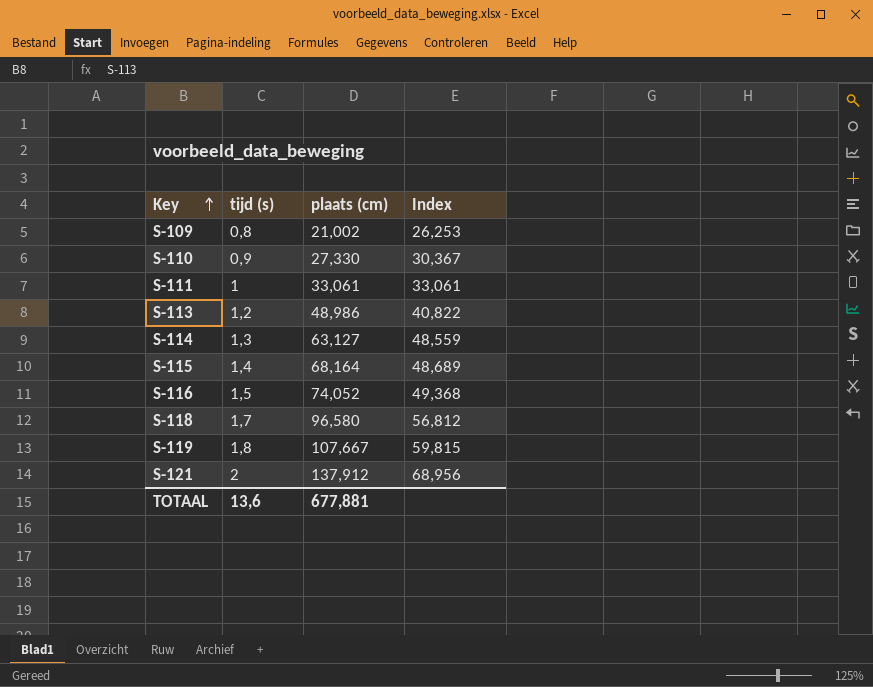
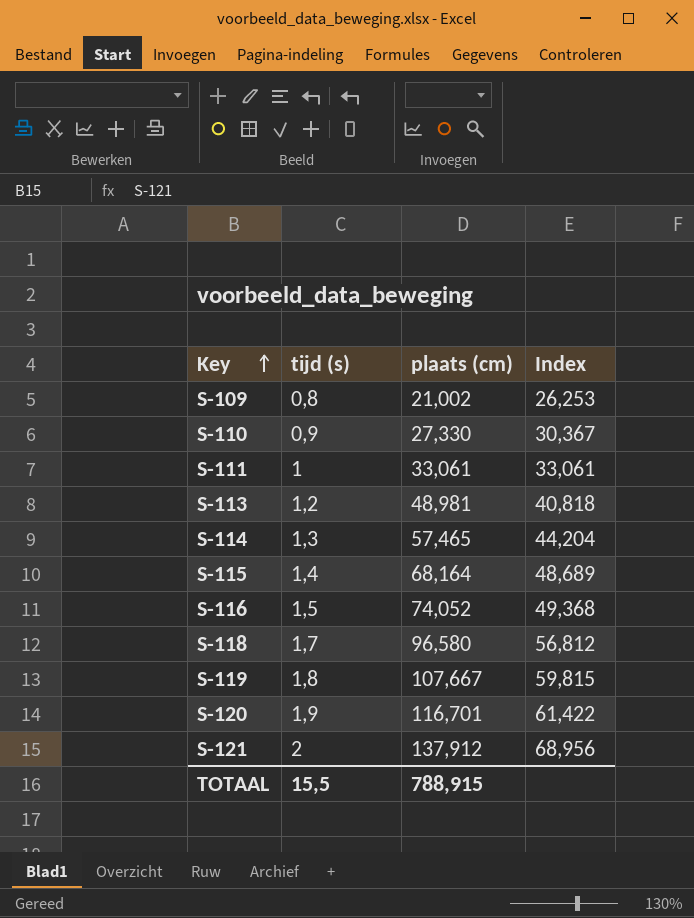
S-113 | plaats (cm): 48,986 -> 48,981
S-113 | Index: 40,822 -> 40,818
S-114 | plaats (cm): 63,127 -> 57,465
S-114 | Index: 48,559 -> 44,204
row S-120: none -> 1,9 | 116,701 | 61,422
TOTAAL | tijd (s): 13,6 -> 15,5
TOTAAL | plaats (cm): 677,881 -> 788,915

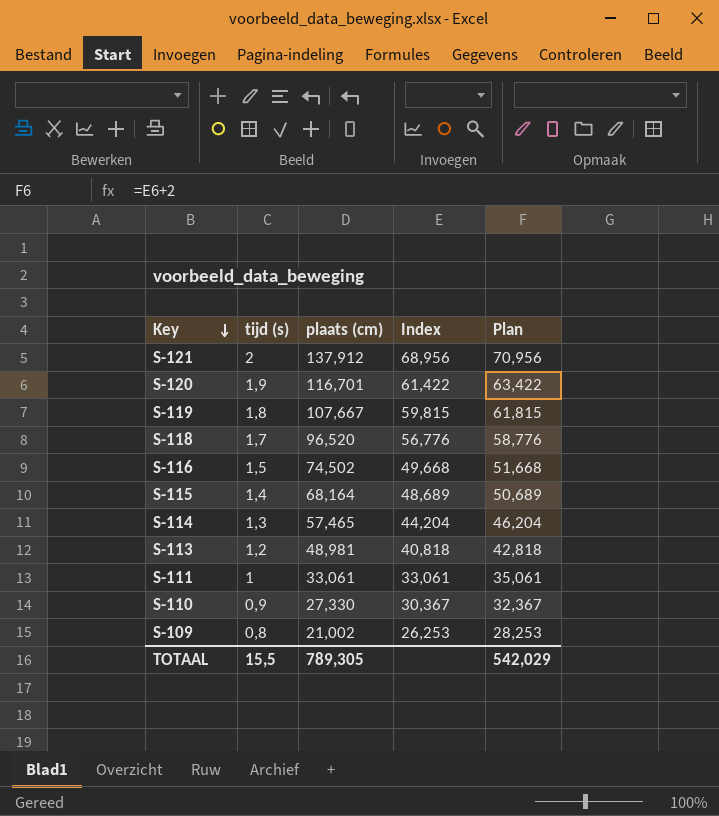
row order: Key ascending -> Key descending
column Plan | formula: none -> [Index] + 2
S-118 | plaats (cm): 96,580 -> 96,520
S-118 | Index: 56,812 -> 56,776
S-116 | plaats (cm): 74,052 -> 74,502
S-116 | Index: 49,368 -> 49,668
TOTAAL | plaats (cm): 788,915 -> 789,305

